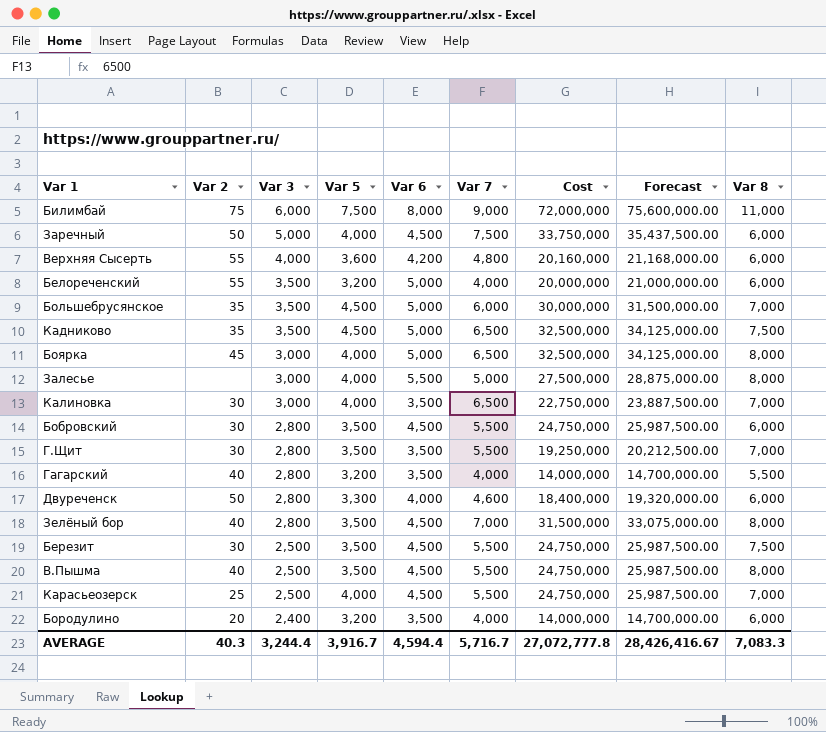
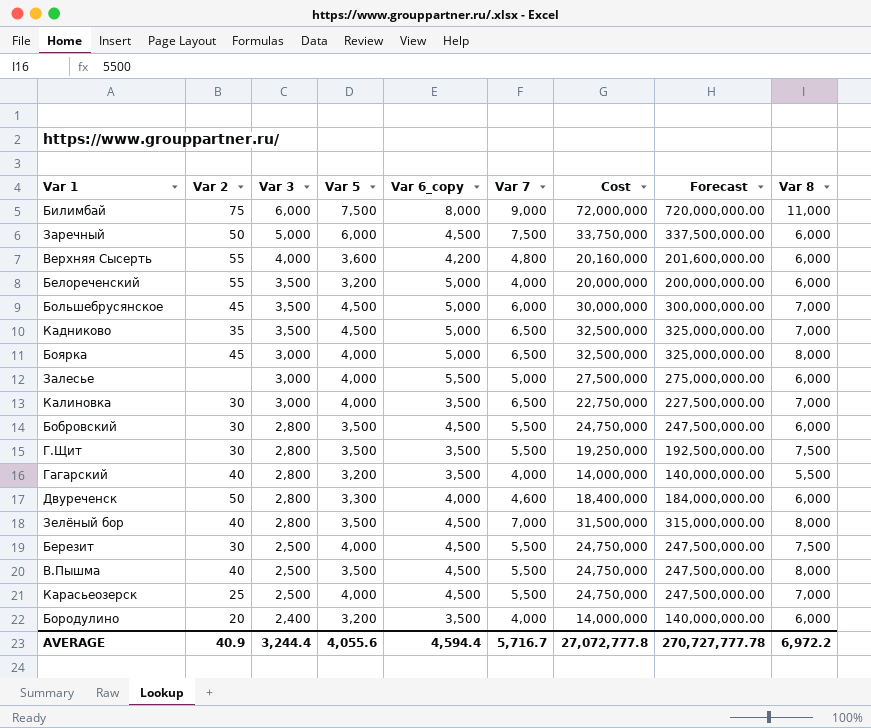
column name: Var 6 -> Var 6_copy
column Forecast | formula: [Cost] * 1.05 -> [Cost] * 10
Заречный | Var 5: 4,000 -> 6,000
Большебрусянское | Var 2: 35 -> 45
Кадниково | Var 8: 7,500 -> 7,000
Залесье | Var 8: 8,000 -> 6,000
Г.Щит | Var 8: 7,000 -> 7,500
Березит | Var 5: 3,500 -> 4,000
AVERAGE | Var 2: 40.3 -> 40.9
AVERAGE | Var 5: 3,916.7 -> 4,055.6
AVERAGE | Forecast: 28,426,416.67 -> 270,727,777.78
AVERAGE | Var 8: 7,083.3 -> 6,972.2

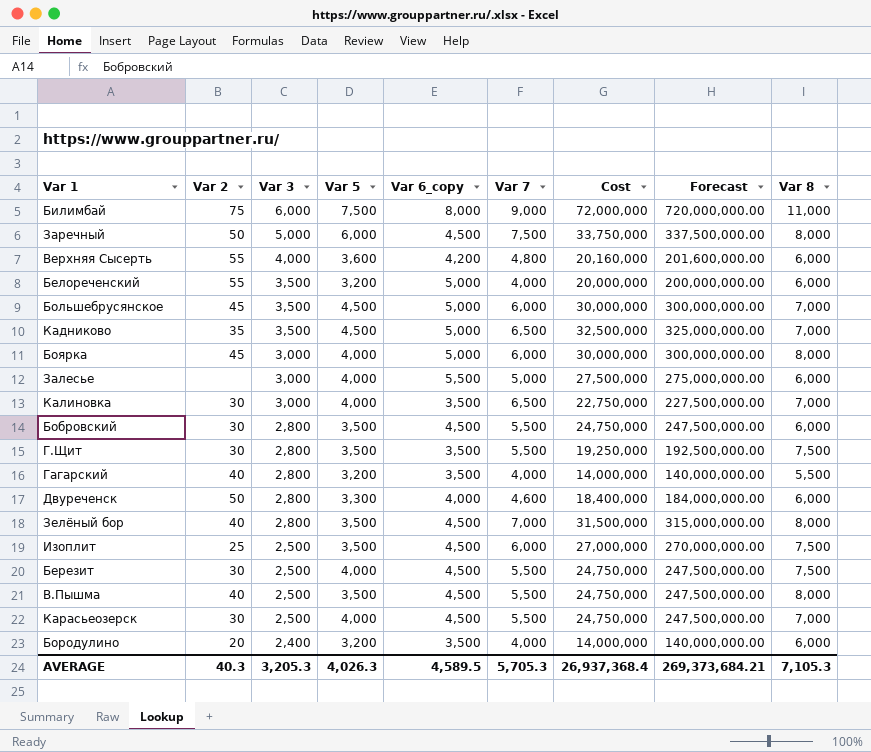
Заречный | Var 8: 6,000 -> 8,000
Боярка | Var 7: 6,500 -> 6,000
Боярка | Cost: 32,500,000 -> 30,000,000
Боярка | Forecast: 325,000,000.00 -> 300,000,000.00
row Изоплит: none -> 25 | 2,500 | 3,500 | 4,500 | 6,000 | 27,000,000 | 270,000,000.00 | 7,500
Карасьеозерск | Var 2: 25 -> 30
AVERAGE | Var 2: 40.9 -> 40.3
AVERAGE | Var 3: 3,244.4 -> 3,205.3
AVERAGE | Var 5: 4,055.6 -> 4,026.3
AVERAGE | Var 6_copy: 4,594.4 -> 4,589.5
AVERAGE | Var 7: 5,716.7 -> 5,705.3
AVERAGE | Cost: 27,072,777.8 -> 26,937,368.4
AVERAGE | Forecast: 270,727,777.78 -> 269,373,684.21
AVERAGE | Var 8: 6,972.2 -> 7,105.3

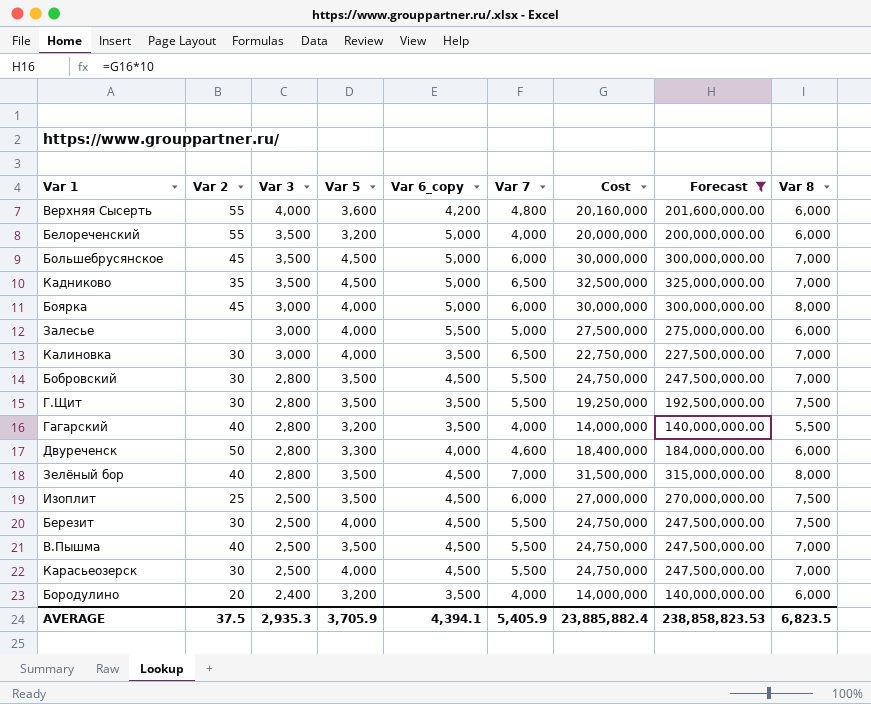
filter: none -> Forecast <= 325,000,000.00
Бобровский | Var 8: 6,000 -> 7,000
В.Пышма | Var 8: 8,000 -> 7,000
AVERAGE | Var 2: 40.3 -> 37.5
AVERAGE | Var 3: 3,205.3 -> 2,935.3
AVERAGE | Var 5: 4,026.3 -> 3,705.9
AVERAGE | Var 6_copy: 4,589.5 -> 4,394.1
AVERAGE | Var 7: 5,705.3 -> 5,405.9
AVERAGE | Cost: 26,937,368.4 -> 23,885,882.4
AVERAGE | Forecast: 269,373,684.21 -> 238,858,823.53
AVERAGE | Var 8: 7,105.3 -> 6,823.5

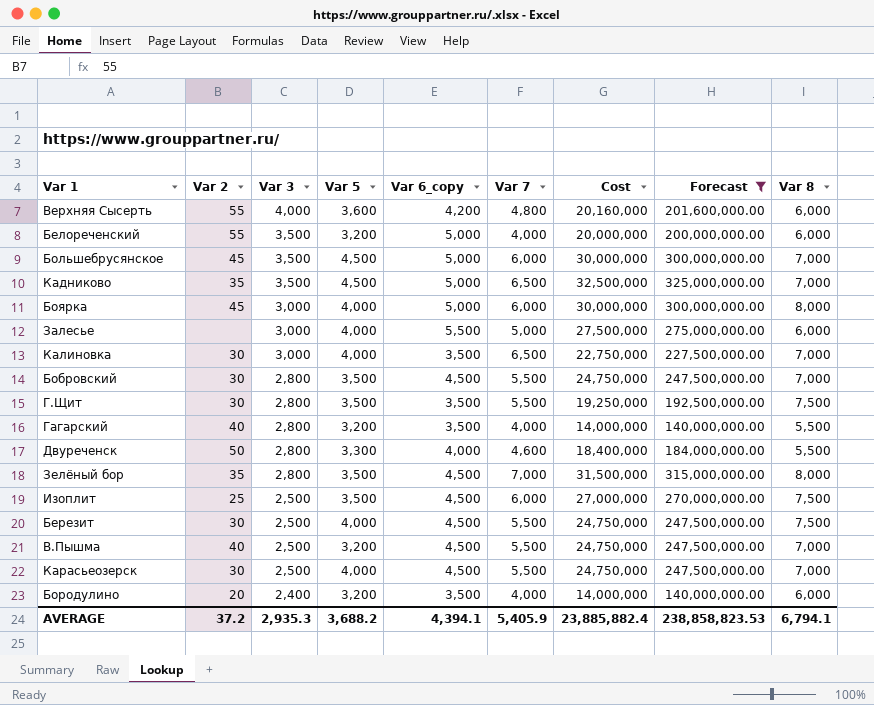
Двуреченск | Var 8: 6,000 -> 5,500
Зелёный бор | Var 2: 40 -> 35
В.Пышма | Var 5: 3,500 -> 3,200
AVERAGE | Var 2: 37.5 -> 37.2
AVERAGE | Var 5: 3,705.9 -> 3,688.2
AVERAGE | Var 8: 6,823.5 -> 6,794.1

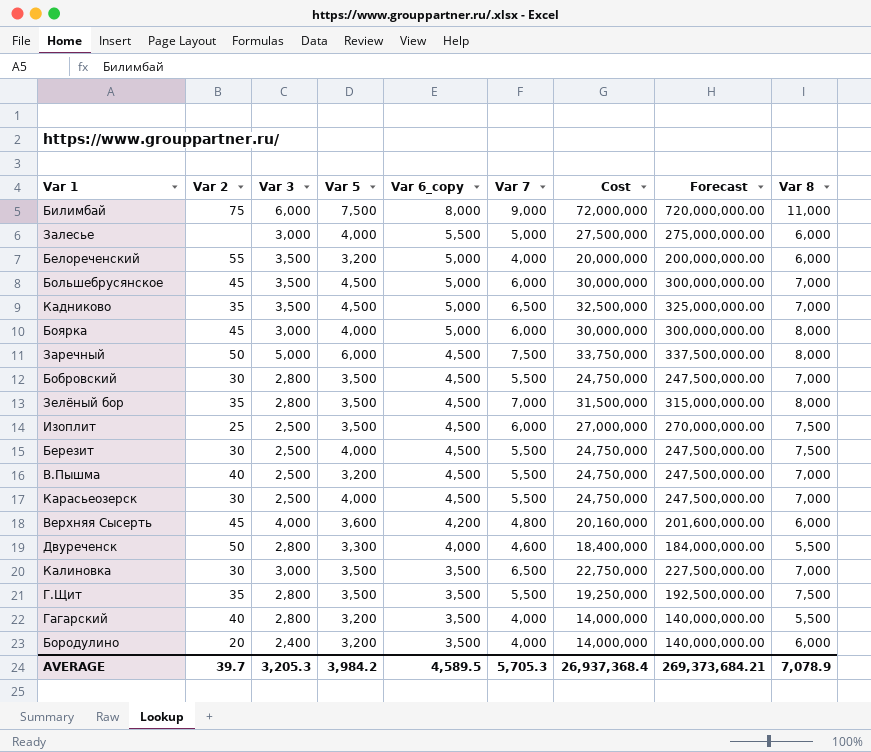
filter: Forecast <= 325,000,000.00 -> none
row order: Var 3 descending -> Var 6_copy descending
Верхняя Сысерть | Var 2: 55 -> 45
Калиновка | Var 5: 4,000 -> 3,500
Г.Щит | Var 2: 30 -> 35
AVERAGE | Var 2: 37.2 -> 39.7
AVERAGE | Var 3: 2,935.3 -> 3,205.3
AVERAGE | Var 5: 3,688.2 -> 3,984.2
AVERAGE | Var 6_copy: 4,394.1 -> 4,589.5
AVERAGE | Var 7: 5,405.9 -> 5,705.3
AVERAGE | Cost: 23,885,882.4 -> 26,937,368.4
AVERAGE | Forecast: 238,858,823.53 -> 269,373,684.21
AVERAGE | Var 8: 6,794.1 -> 7,078.9

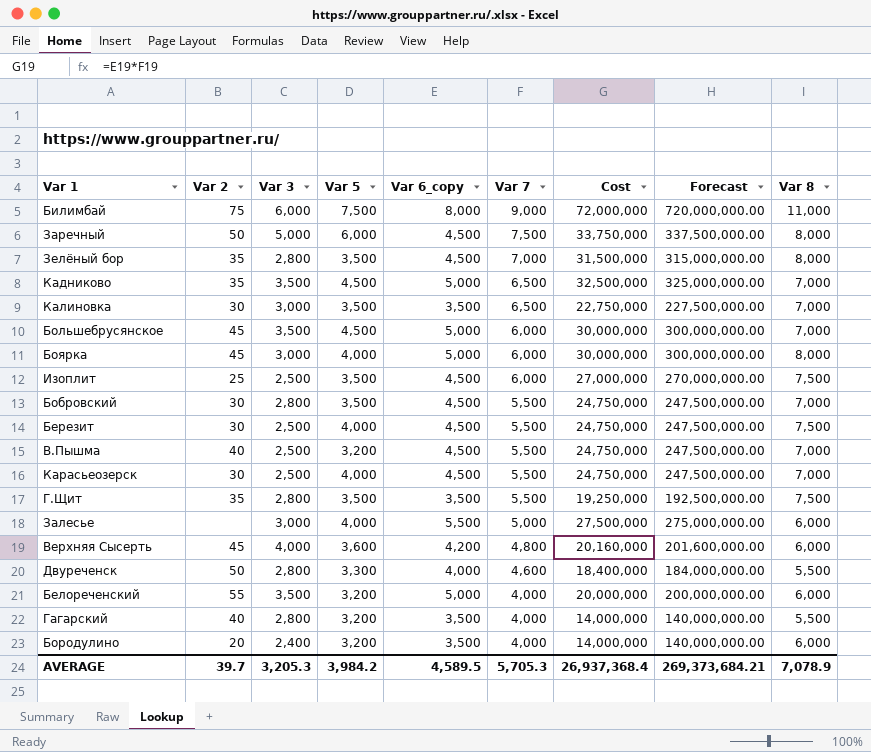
row order: Var 6_copy descending -> Var 7 descending

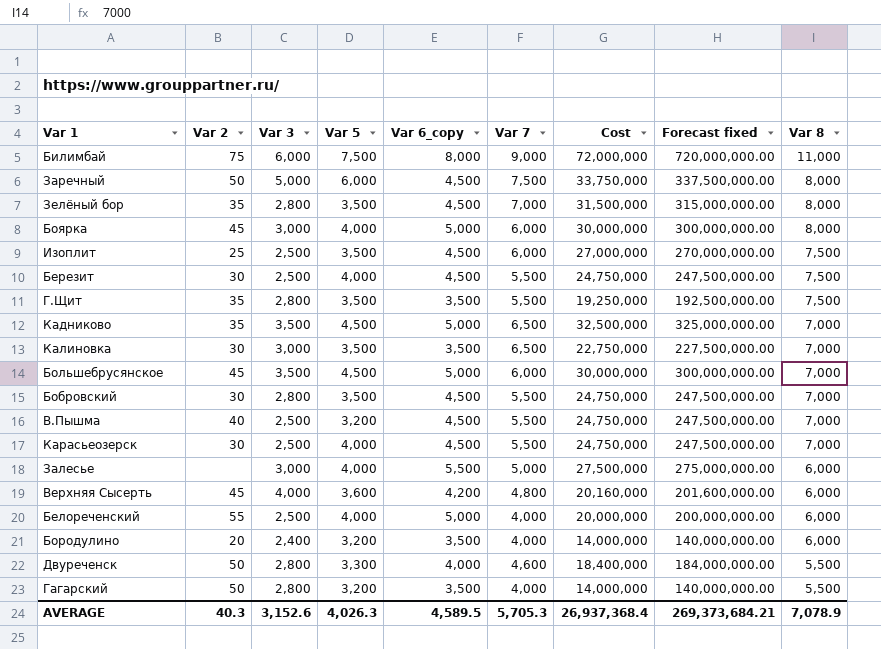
row order: Var 7 descending -> Var 8 descending
column name: Forecast -> Forecast fixed
Белореченский | Var 3: 3,500 -> 2,500
Белореченский | Var 5: 3,200 -> 4,000
Гагарский | Var 2: 40 -> 50
AVERAGE | Var 2: 39.7 -> 40.3
AVERAGE | Var 3: 3,205.3 -> 3,152.6
AVERAGE | Var 5: 3,984.2 -> 4,026.3

